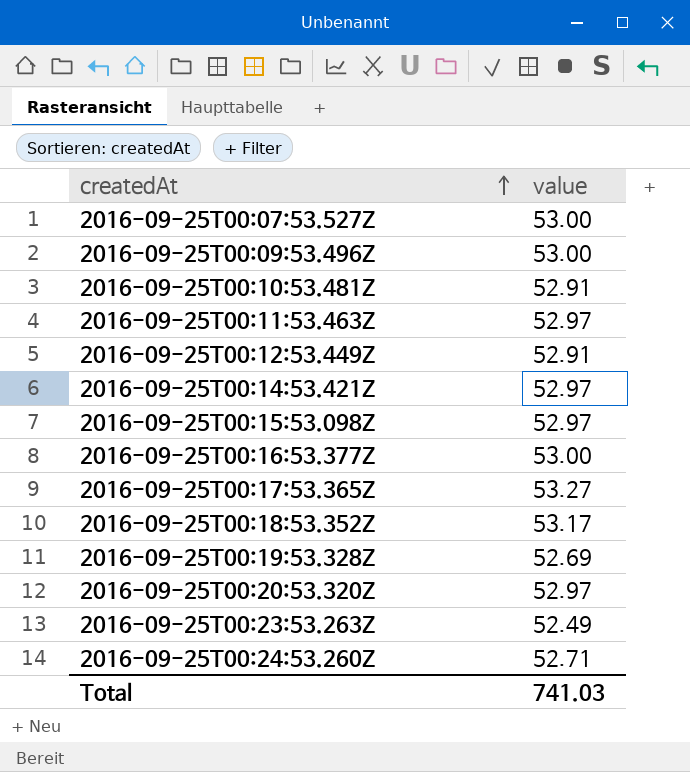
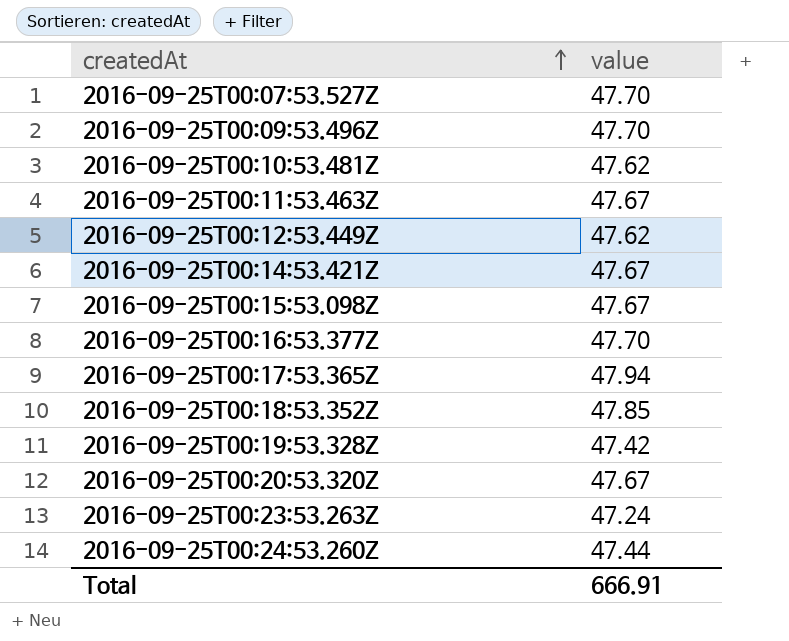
2016-09-25T00:07:53.527Z | value: 53.00 -> 47.70
2016-09-25T00:09:53.496Z | value: 53.00 -> 47.70
2016-09-25T00:10:53.481Z | value: 52.91 -> 47.62
2016-09-25T00:11:53.463Z | value: 52.97 -> 47.67
2016-09-25T00:12:53.449Z | value: 52.91 -> 47.62
2016-09-25T00:14:53.421Z | value: 52.97 -> 47.67
2016-09-25T00:15:53.098Z | value: 52.97 -> 47.67
2016-09-25T00:16:53.377Z | value: 53.00 -> 47.70
2016-09-25T00:17:53.365Z | value: 53.27 -> 47.94
2016-09-25T00:18:53.352Z | value: 53.17 -> 47.85
2016-09-25T00:19:53.328Z | value: 52.69 -> 47.42
2016-09-25T00:20:53.320Z | value: 52.97 -> 47.67
2016-09-25T00:23:53.263Z | value: 52.49 -> 47.24
2016-09-25T00:24:53.260Z | value: 52.71 -> 47.44
Total | value: 741.03 -> 666.91

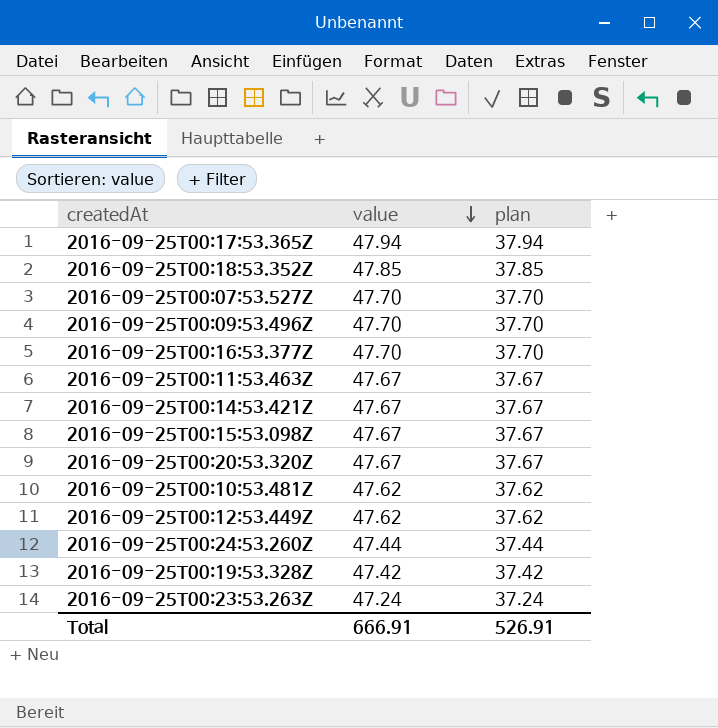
row order: createdAt ascending -> value descending
column plan | formula: none -> [value] - 10

